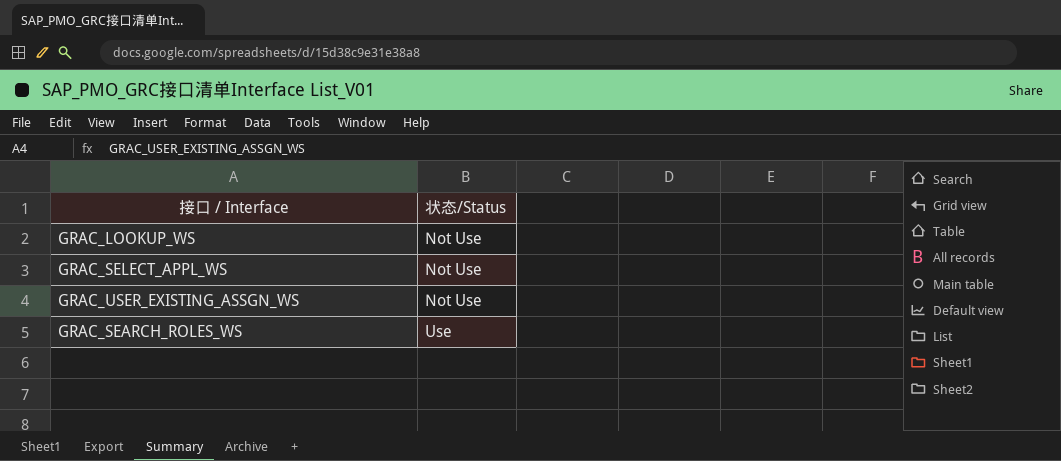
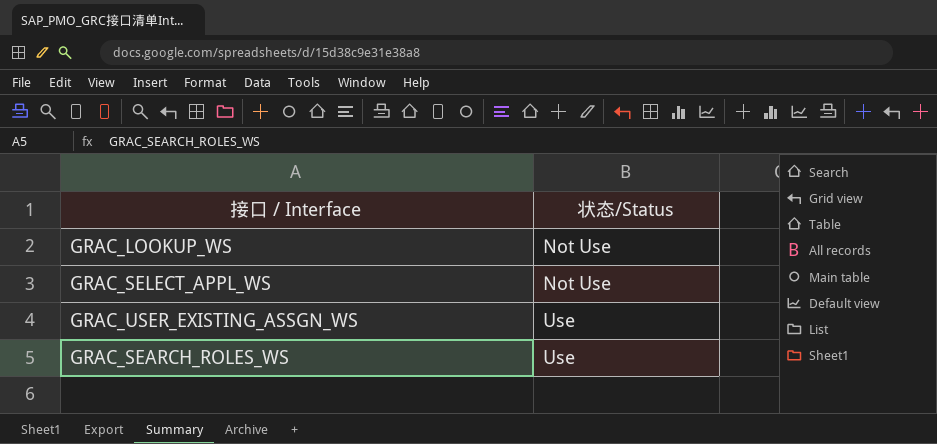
GRAC_USER_EXISTING_ASSGN_WS | 状态/Status: Not Use -> Use

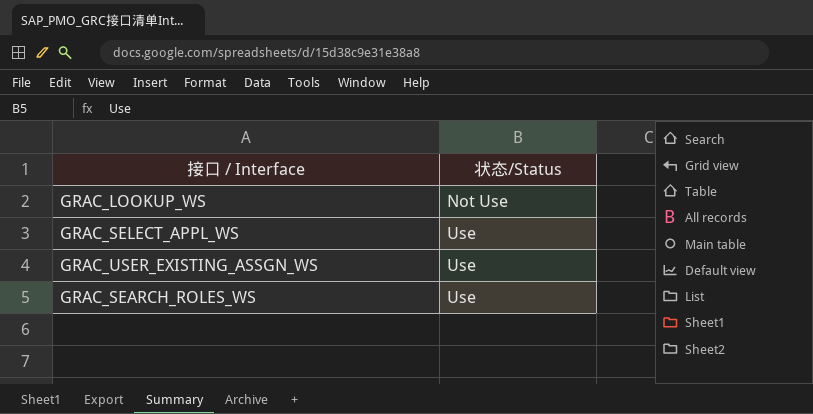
GRAC_SELECT_APPL_WS | 状态/Status: Not Use -> Use

